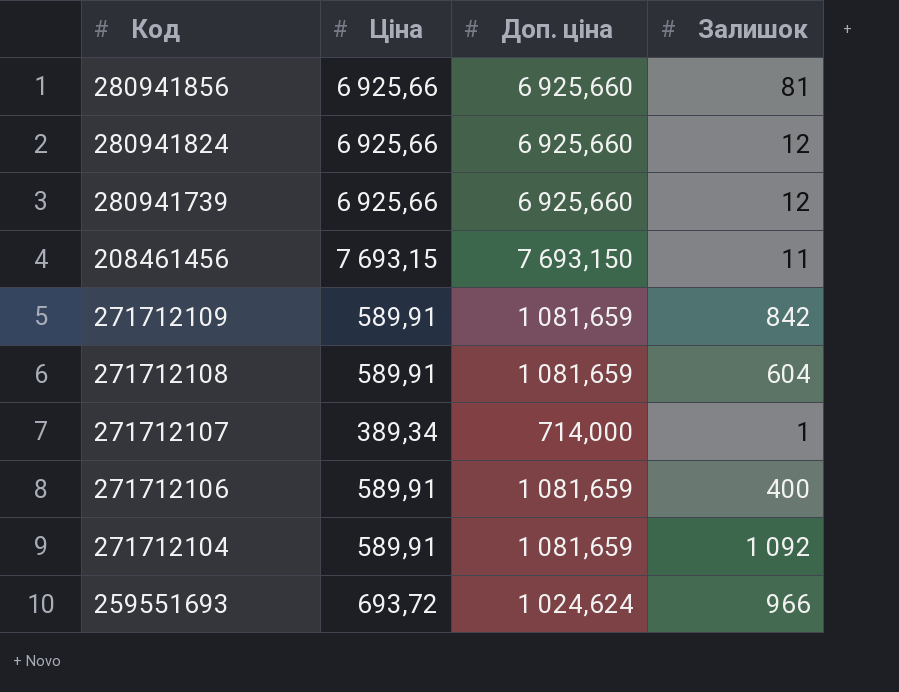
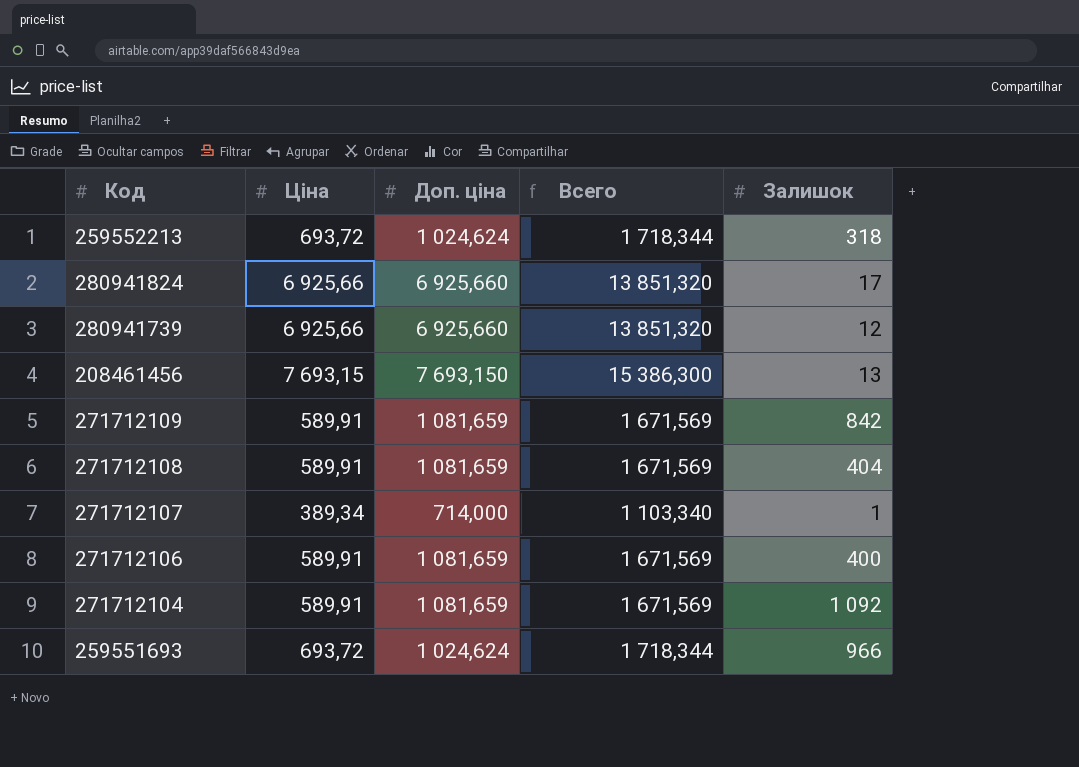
column Всего | formula: none -> [Ціна] + [Доп. ціна]
row 280941856: 6 925,66 | 6 925,660 | 81 -> none
row 259552213: none -> 693,72 | 1 024,624 | 1 718,344 | 318
280941824 | Залишок: 12 -> 17
208461456 | Залишок: 11 -> 13
271712108 | Залишок: 604 -> 404

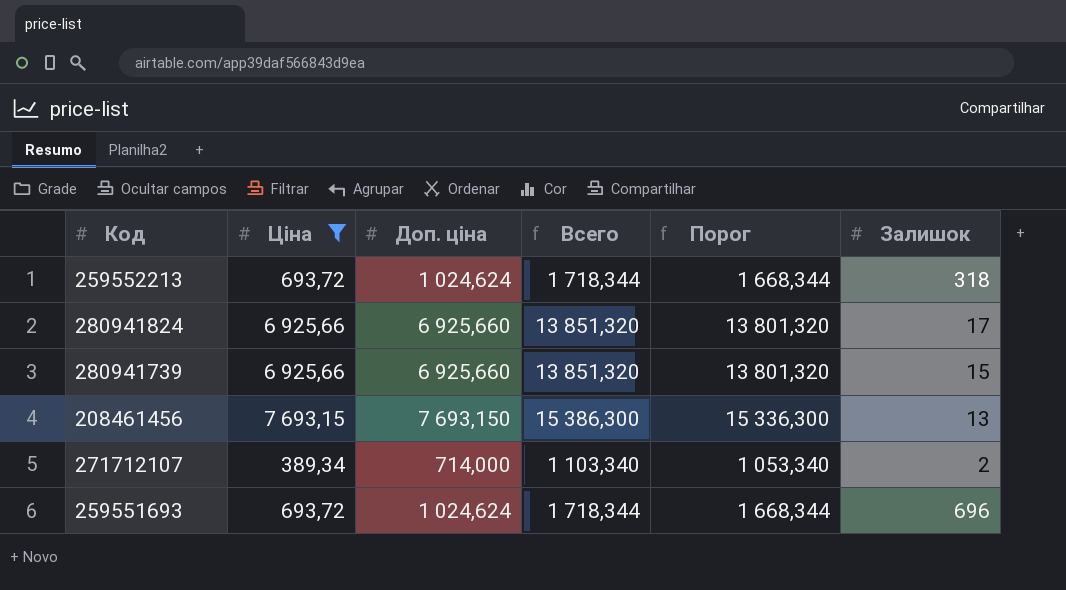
filter: none -> Ціна != 589,91
column Порог | formula: none -> [Всего] - 50
280941739 | Залишок: 12 -> 15
271712107 | Залишок: 1 -> 2
259551693 | Залишок: 966 -> 696

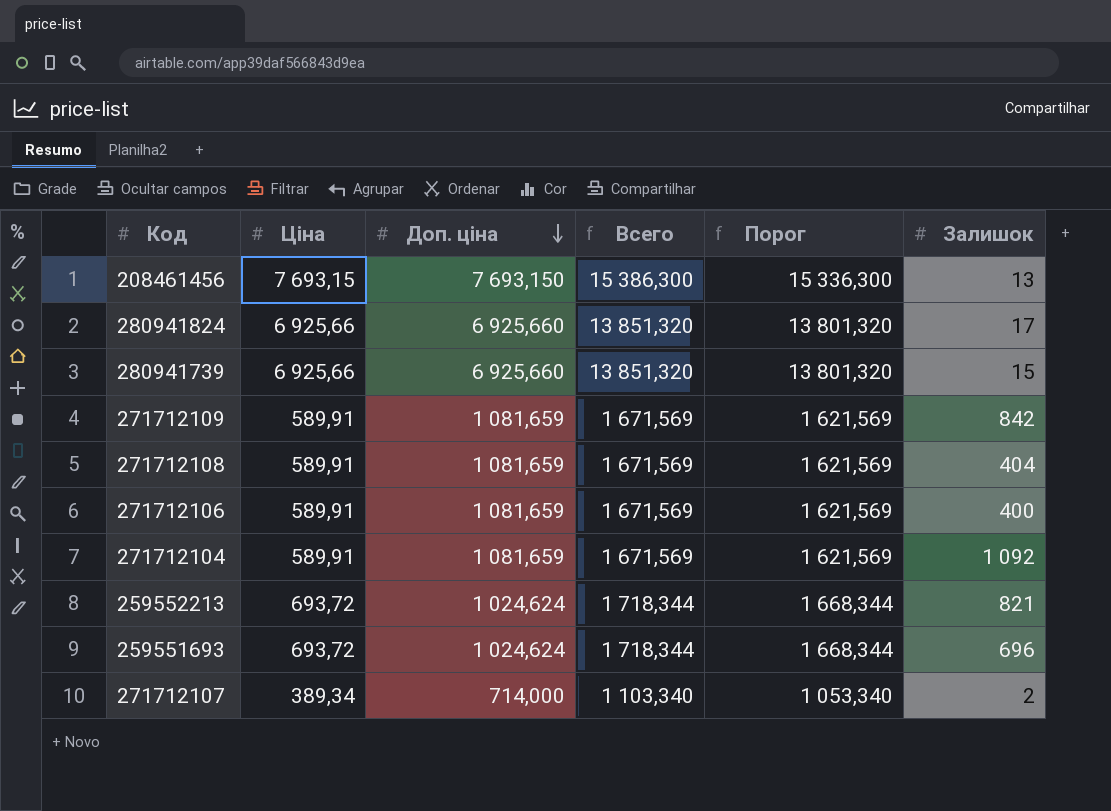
filter: Ціна != 589,91 -> none
row order: none -> Доп. ціна descending
259552213 | Залишок: 318 -> 821

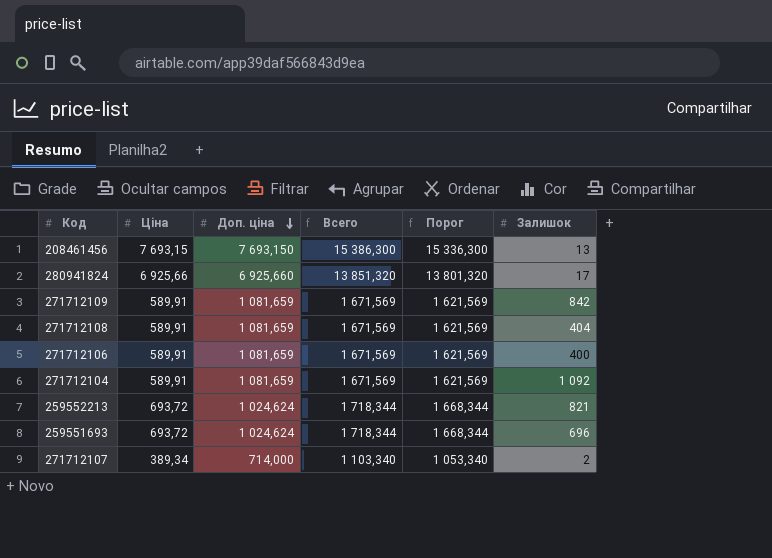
row 280941739: 6 925,66 | 6 925,660 | 13 851,320 | 13 801,320 | 15 -> none

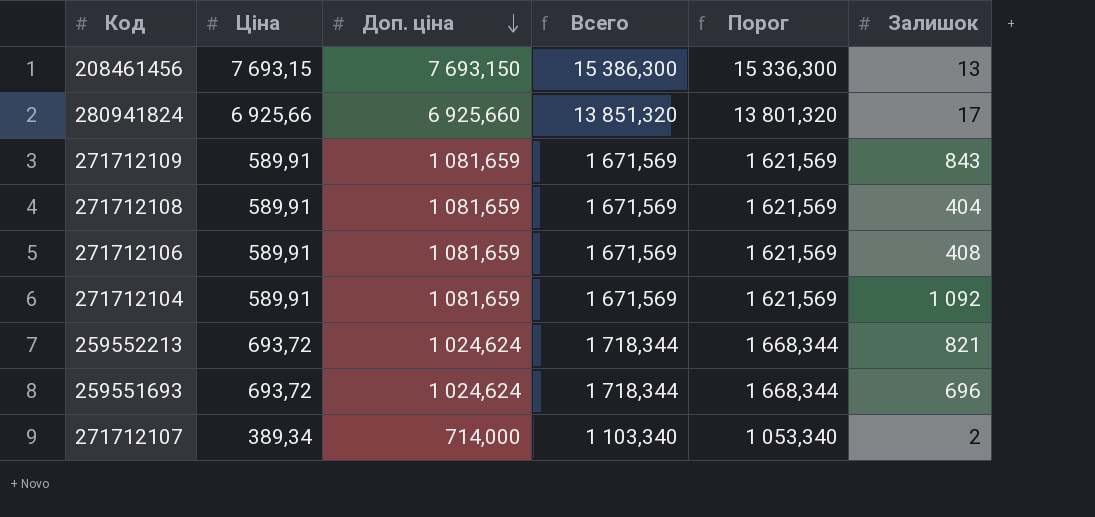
271712109 | Залишок: 842 -> 843
271712106 | Залишок: 400 -> 408

